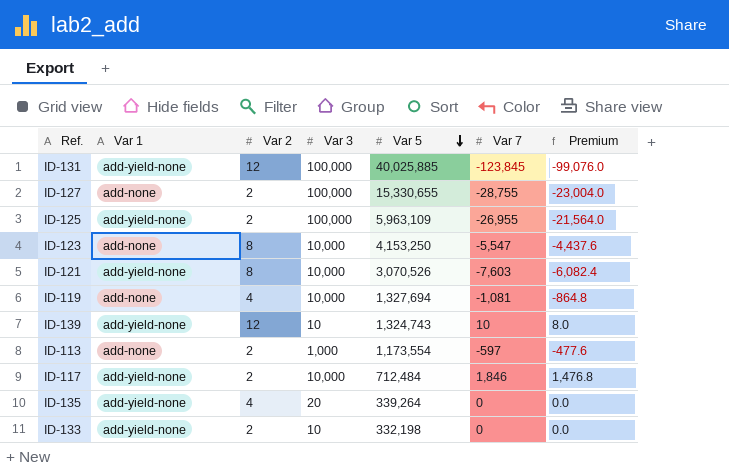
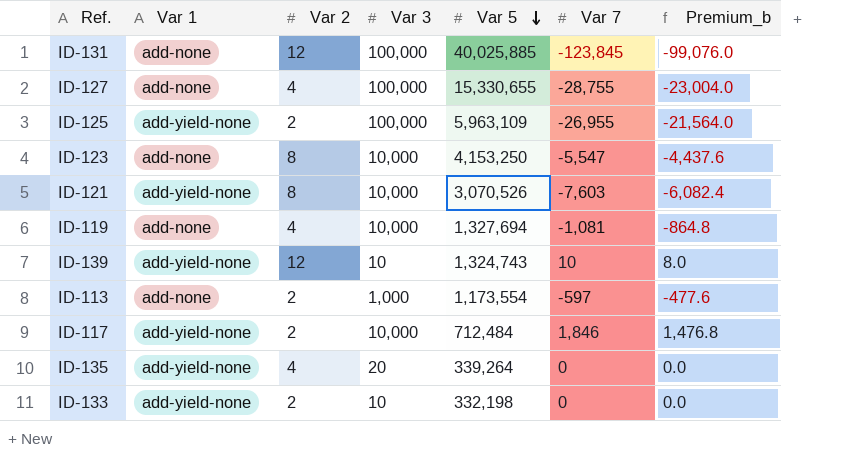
column name: Premium -> Premium_b
ID-131 | Var 1: add-yield-none -> add-none
ID-127 | Var 2: 2 -> 4

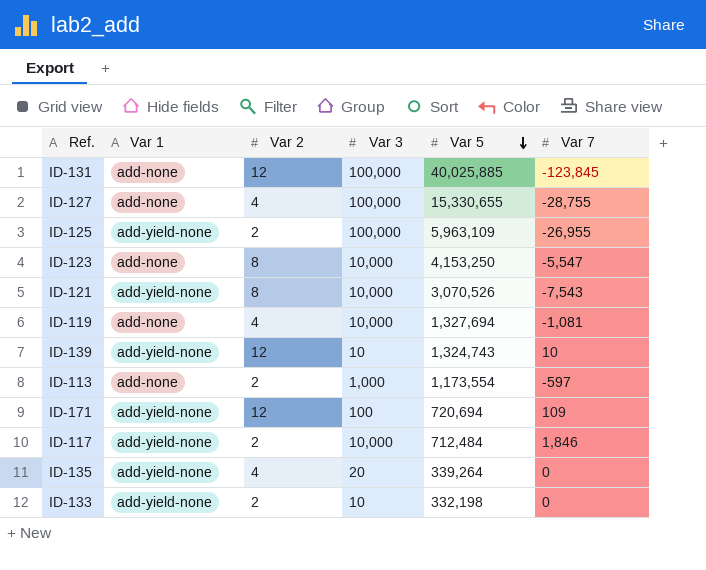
column Premium_b | formula: [Var 7] * 0.8 -> none
ID-121 | Var 7: -7,603 -> -7,543
row ID-171: none -> add-yield-none | 12 | 100 | 720,694 | 109

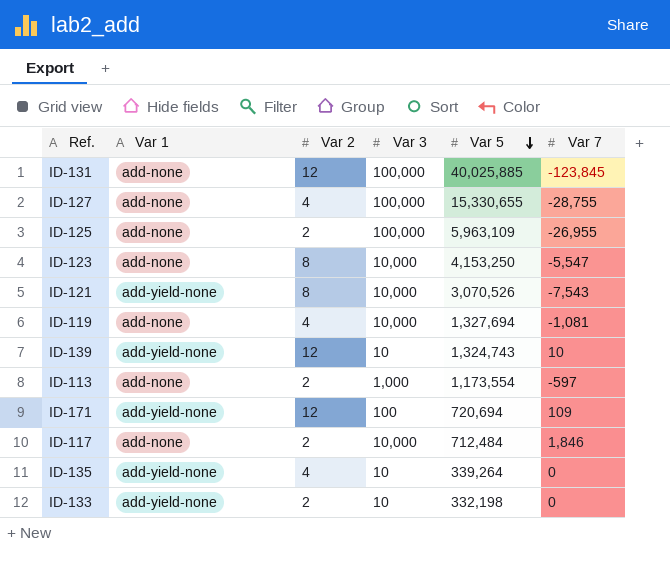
ID-125 | Var 1: add-yield-none -> add-none
ID-117 | Var 1: add-yield-none -> add-none
ID-135 | Var 3: 20 -> 10

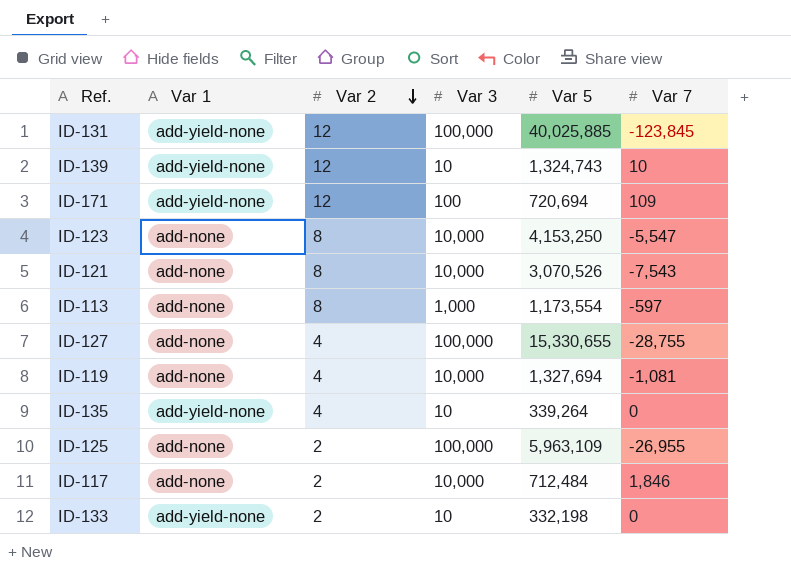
row order: Var 5 descending -> Var 2 descending
ID-131 | Var 1: add-none -> add-yield-none
ID-121 | Var 1: add-yield-none -> add-none
ID-113 | Var 2: 2 -> 8

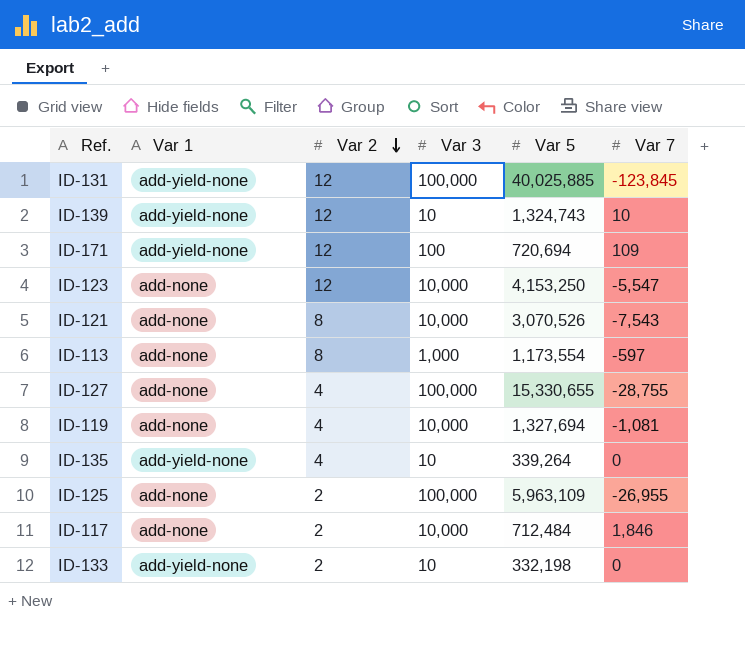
ID-123 | Var 2: 8 -> 12

